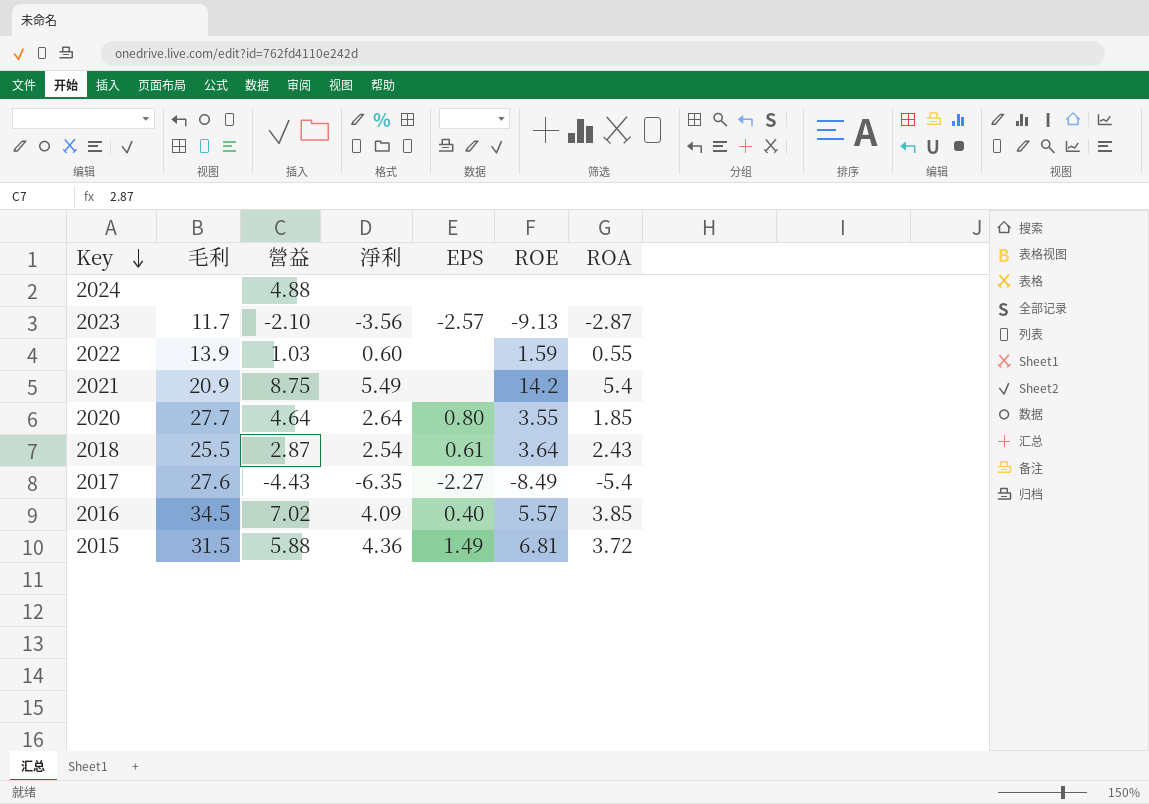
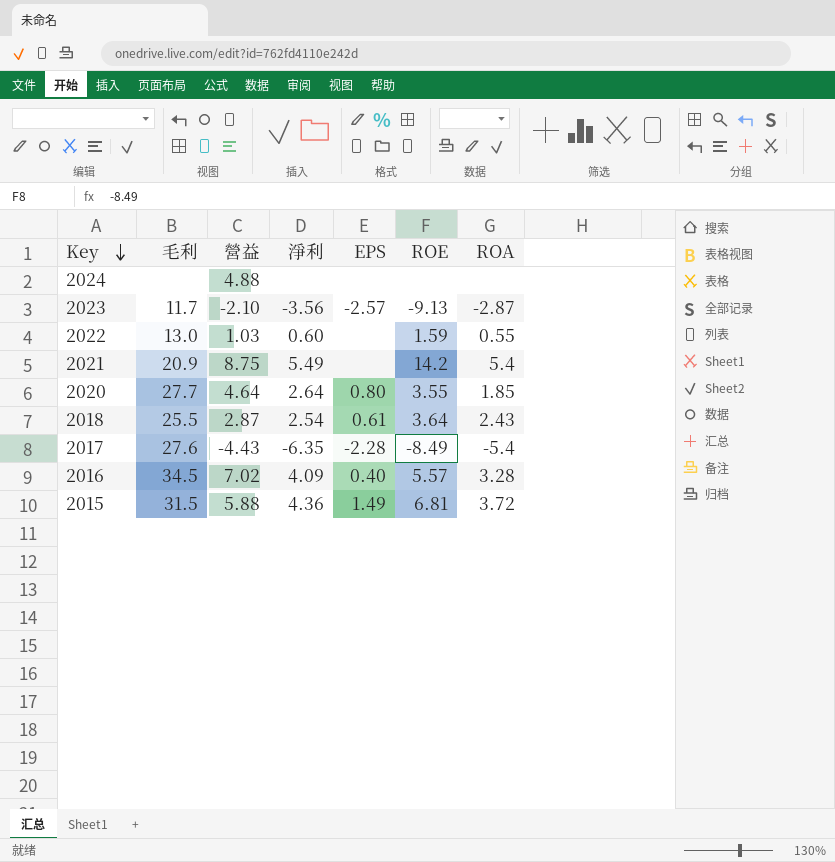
2022 | 毛利: 13.9 -> 13.0
2017 | EPS: -2.27 -> -2.28
2016 | ROA: 3.85 -> 3.28

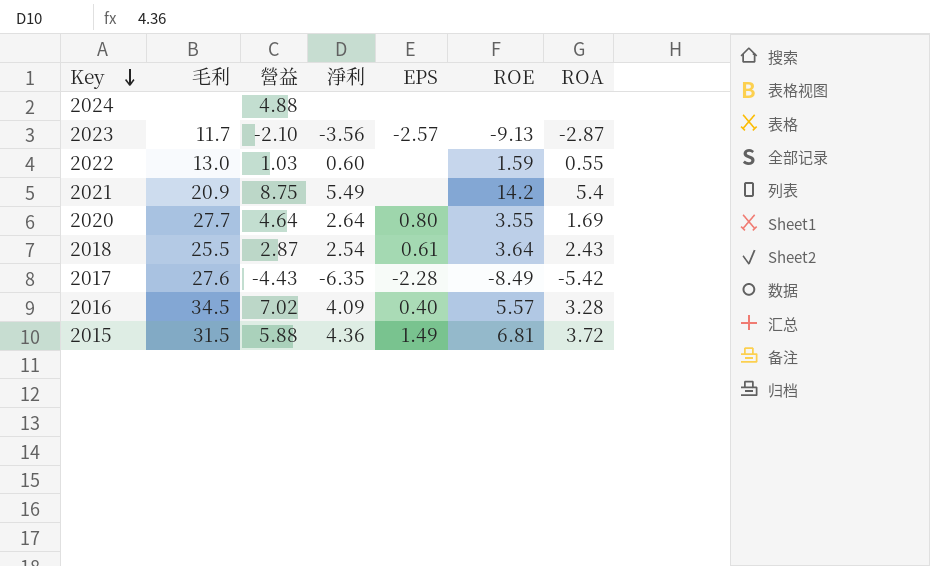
2020 | ROA: 1.85 -> 1.69
2017 | ROA: -5.4 -> -5.42

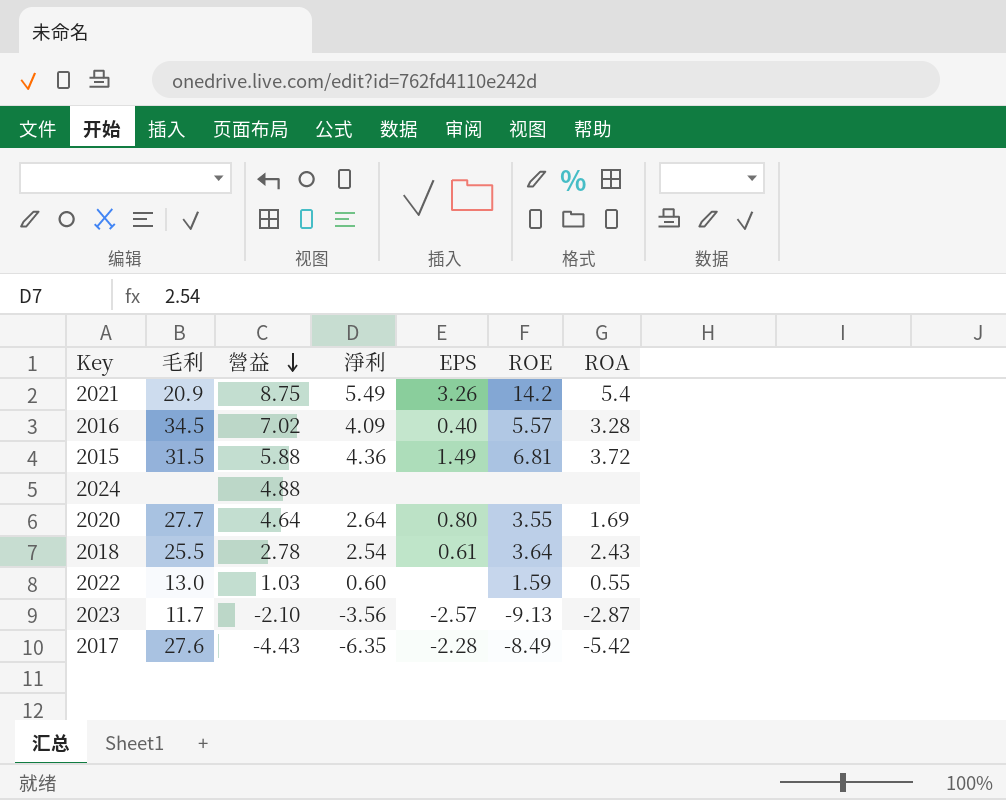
row order: Key descending -> 營益 descending
2021 | EPS: none -> 3.26
2018 | 營益: 2.87 -> 2.78

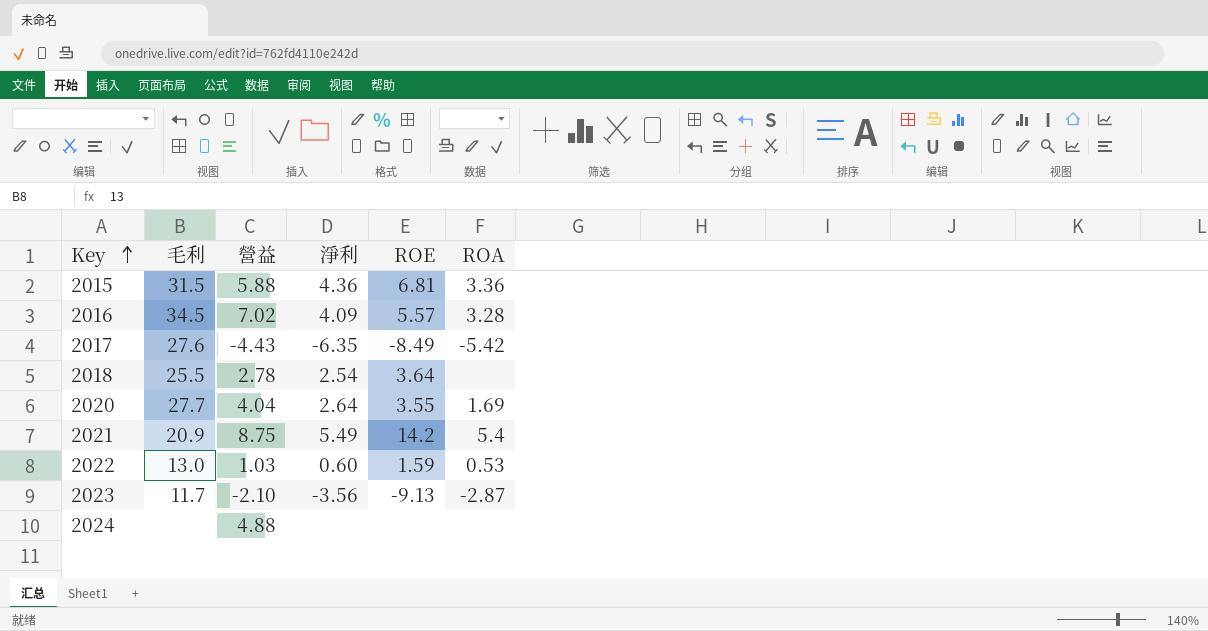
row order: 營益 descending -> Key ascending
column EPS | position: 5 -> none
2015 | ROA: 3.72 -> 3.36
2018 | ROA: 2.43 -> none
2020 | 營益: 4.64 -> 4.04
2022 | ROA: 0.55 -> 0.53

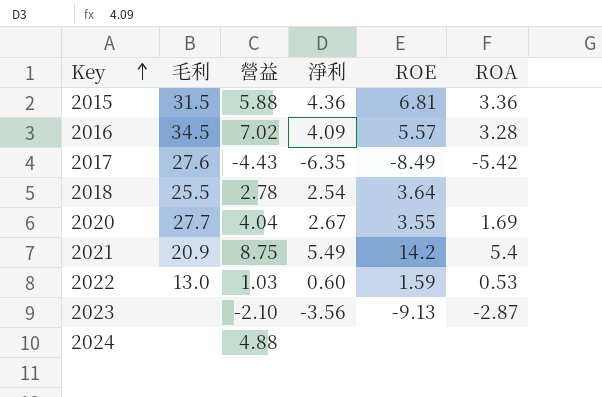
2020 | 淨利: 2.64 -> 2.67
2023 | 毛利: 11.7 -> none

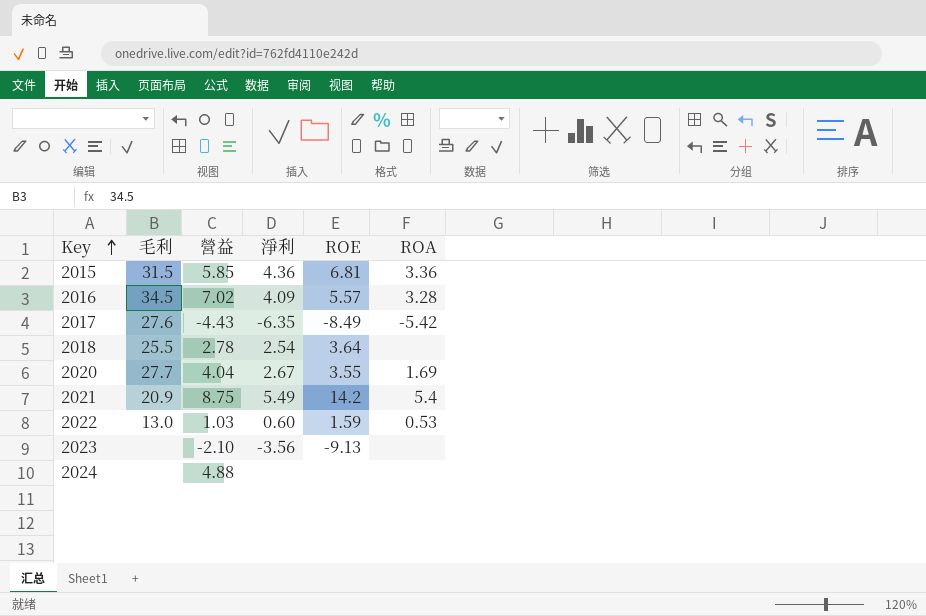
2015 | 營益: 5.88 -> 5.85
2023 | ROA: -2.87 -> none

